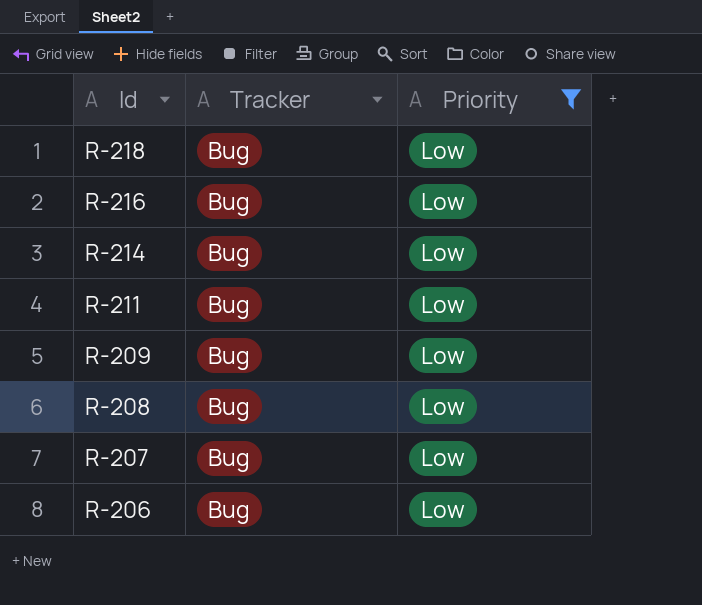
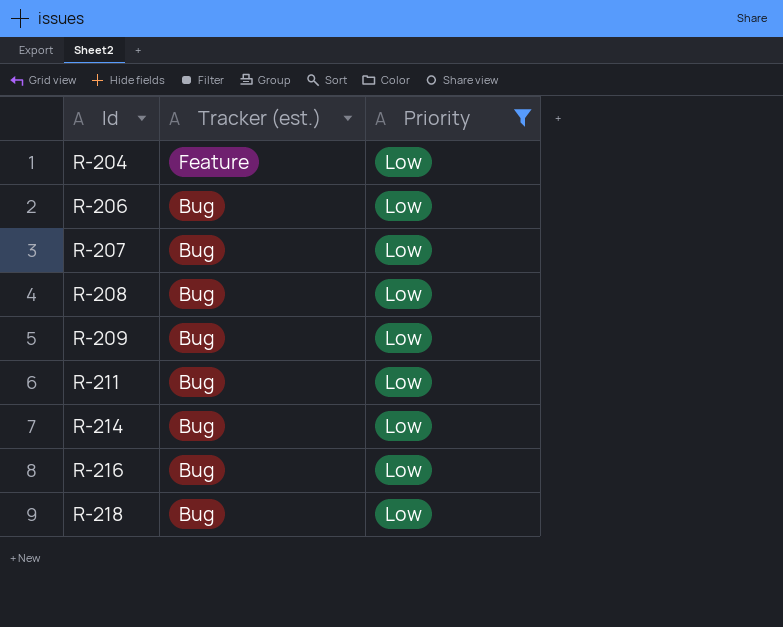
row order: Id descending -> Id ascending
column name: Tracker -> Tracker (est.)
row R-204: none -> Feature | Low

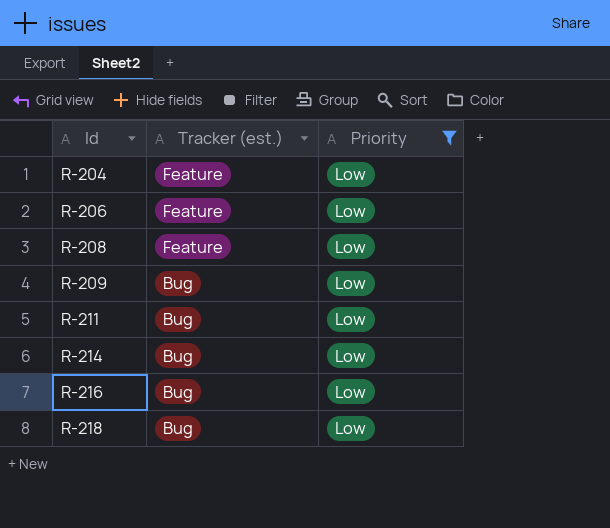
row R-207: Bug | Low -> none
R-206 | Tracker (est.): Bug -> Feature
R-208 | Tracker (est.): Bug -> Feature

